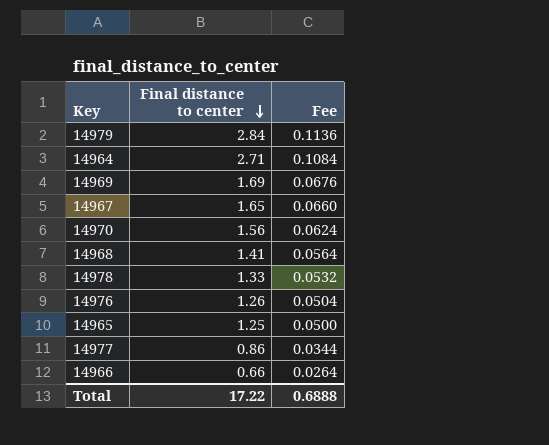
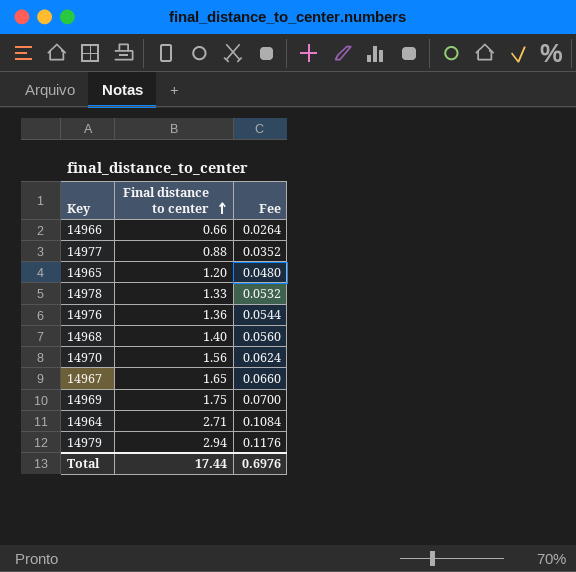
row order: Final distance to center descending -> Final distance to center ascending
14977 | Final distance to center: 0.86 -> 0.88
14977 | Fee: 0.0344 -> 0.0352
14965 | Final distance to center: 1.25 -> 1.20
14965 | Fee: 0.0500 -> 0.0480
14976 | Final distance to center: 1.26 -> 1.36
14976 | Fee: 0.0504 -> 0.0544
14968 | Final distance to center: 1.41 -> 1.40
14968 | Fee: 0.0564 -> 0.0560
14969 | Final distance to center: 1.69 -> 1.75
14969 | Fee: 0.0676 -> 0.0700
14979 | Final distance to center: 2.84 -> 2.94
14979 | Fee: 0.1136 -> 0.1176
Total | Final distance to center: 17.22 -> 17.44
Total | Fee: 0.6888 -> 0.6976

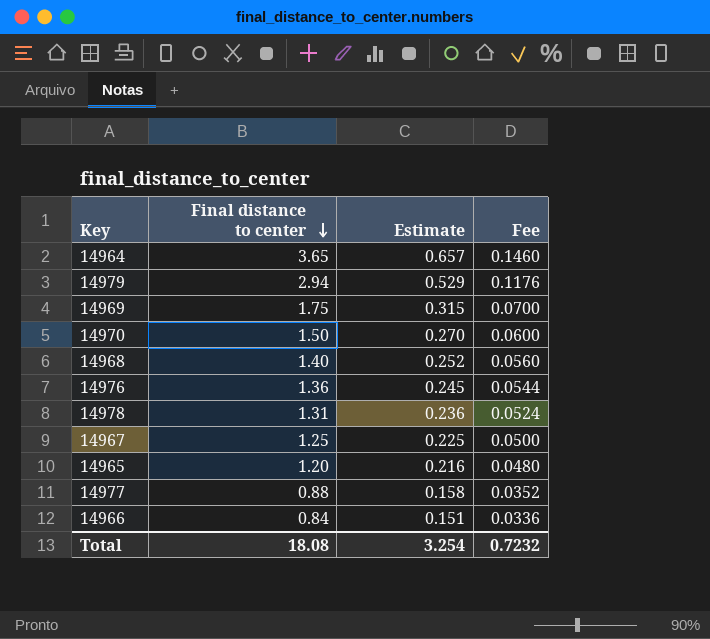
row order: Final distance to center ascending -> Final distance to center descending
column Estimate | formula: none -> [Final distance to center] * 0.18
14964 | Final distance to center: 2.71 -> 3.65
14964 | Fee: 0.1084 -> 0.1460
14970 | Final distance to center: 1.56 -> 1.50
14970 | Fee: 0.0624 -> 0.0600
14978 | Final distance to center: 1.33 -> 1.31
14978 | Fee: 0.0532 -> 0.0524
14967 | Final distance to center: 1.65 -> 1.25
14967 | Fee: 0.0660 -> 0.0500
14966 | Final distance to center: 0.66 -> 0.84
14966 | Fee: 0.0264 -> 0.0336
Total | Final distance to center: 17.44 -> 18.08
Total | Fee: 0.6976 -> 0.7232

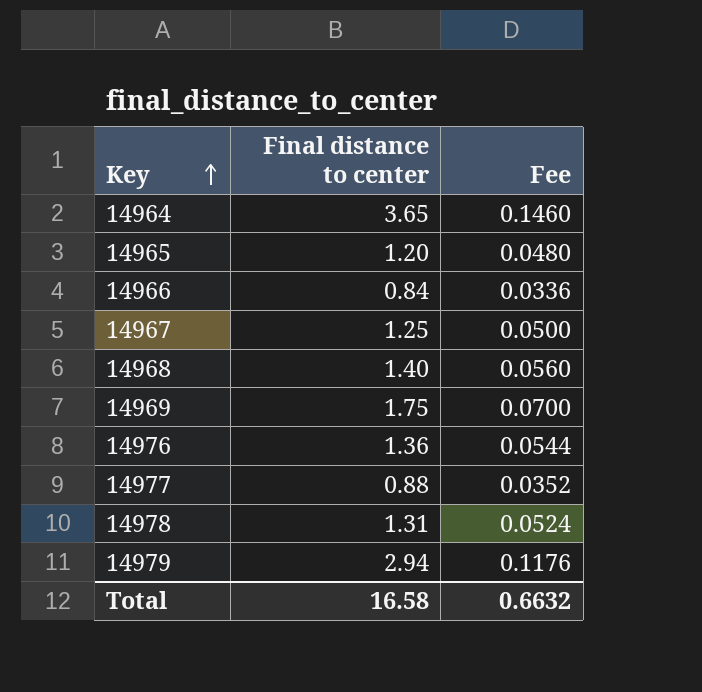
row order: Final distance to center descending -> Key ascending
column Estimate | formula: [Final distance to center] * 0.18 -> none
row 14970: 1.50 | 0.270 | 0.0600 -> none
Total | Final distance to center: 18.08 -> 16.58
Total | Fee: 0.7232 -> 0.6632

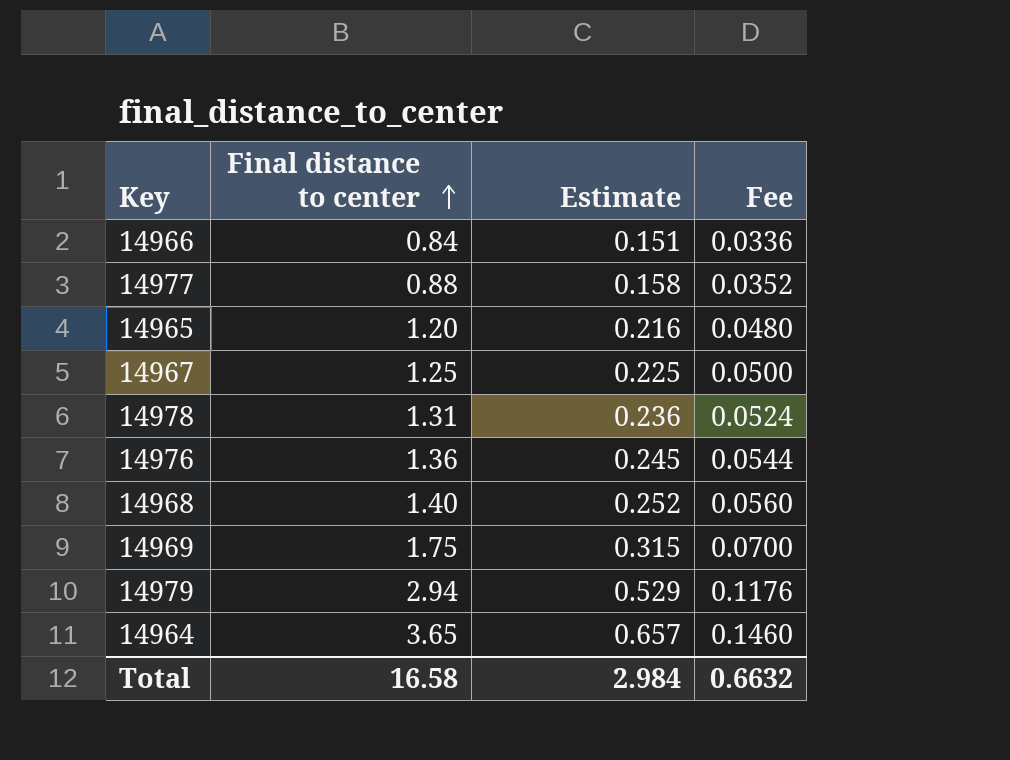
row order: Key ascending -> Final distance to center ascending
column Estimate | formula: none -> [Final distance to center] * 0.18

